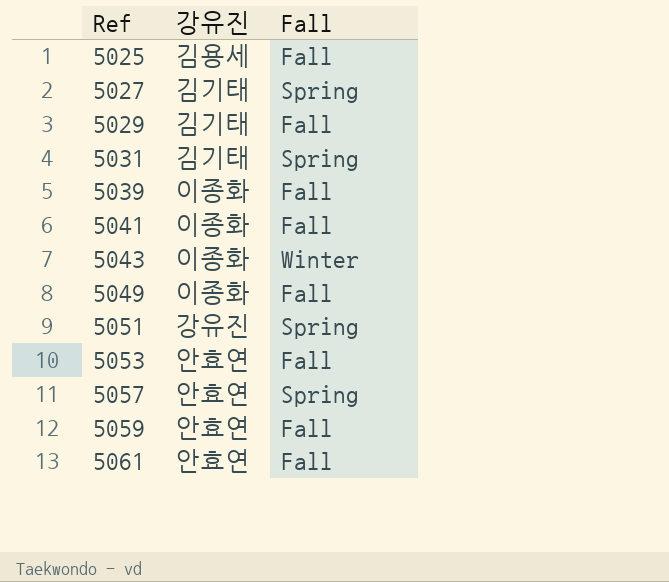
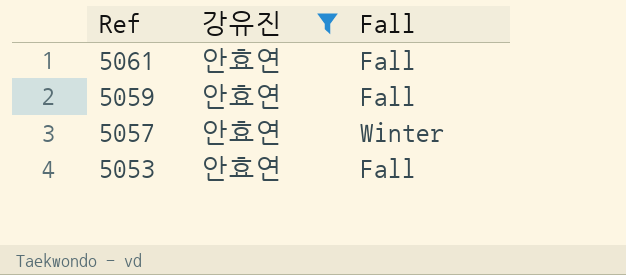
filter: none -> 강유진 = 안효연
row order: Ref ascending -> Ref descending
5057 | Fall: Spring -> Winter

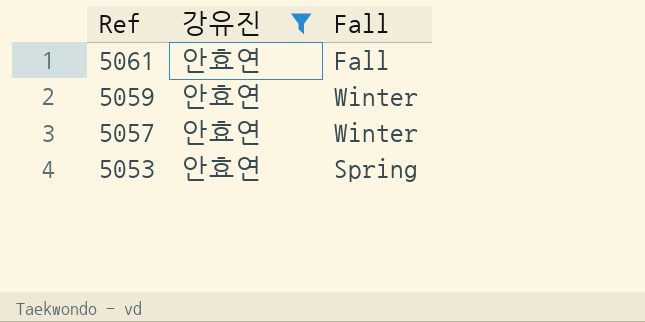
5059 | Fall: Fall -> Winter
5053 | Fall: Fall -> Spring

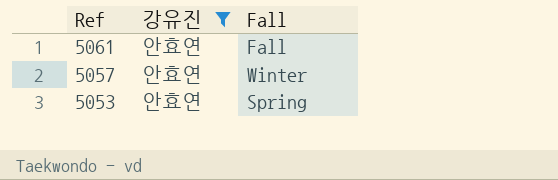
row 5059: 안효연 | Winter -> none

